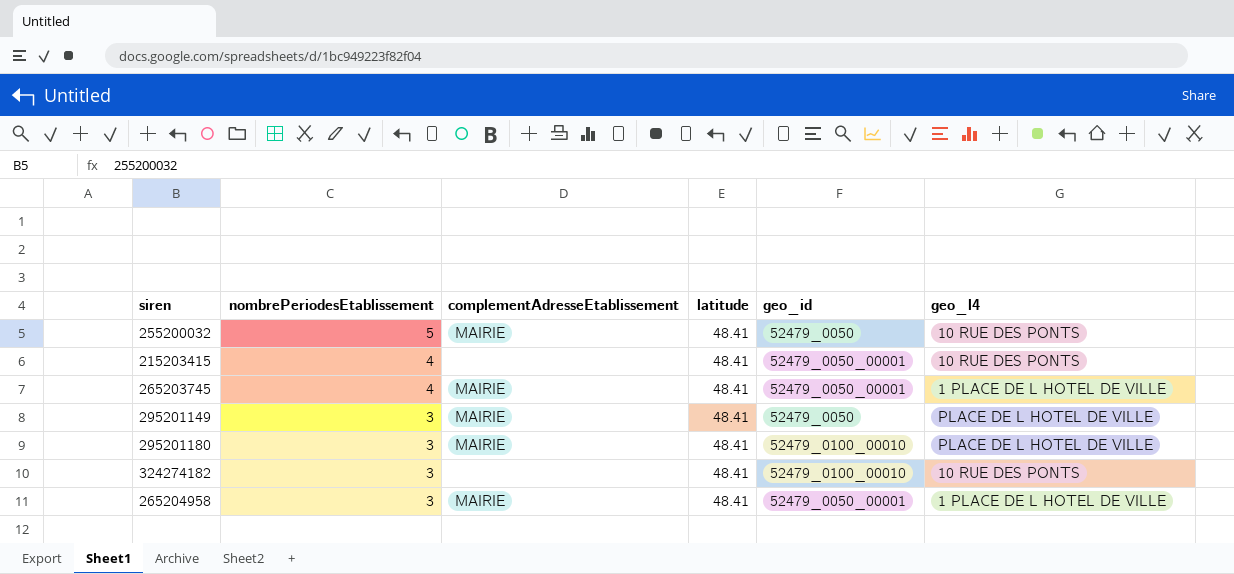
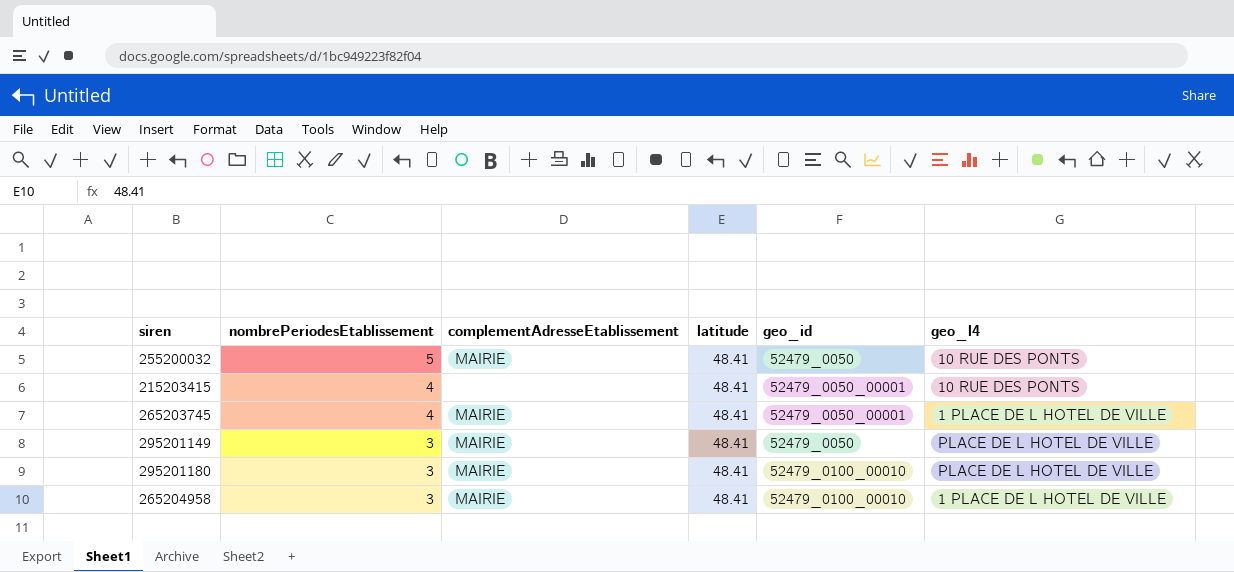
row 324274182: 3 | none | 48.41 | 52479_0100_00010 | 10 RUE DES PONTS -> none
265204958 | geo_id: 52479_0050_00001 -> 52479_0100_00010

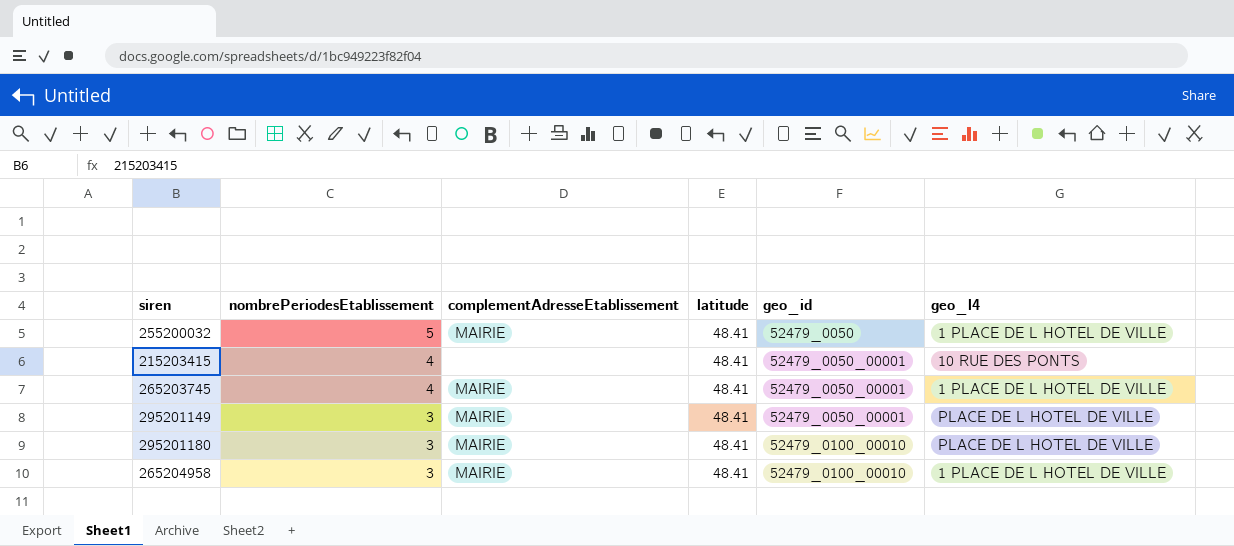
255200032 | geo_l4: 10 RUE DES PONTS -> 1 PLACE DE L HOTEL DE VILLE
295201149 | geo_id: 52479_0050 -> 52479_0050_00001

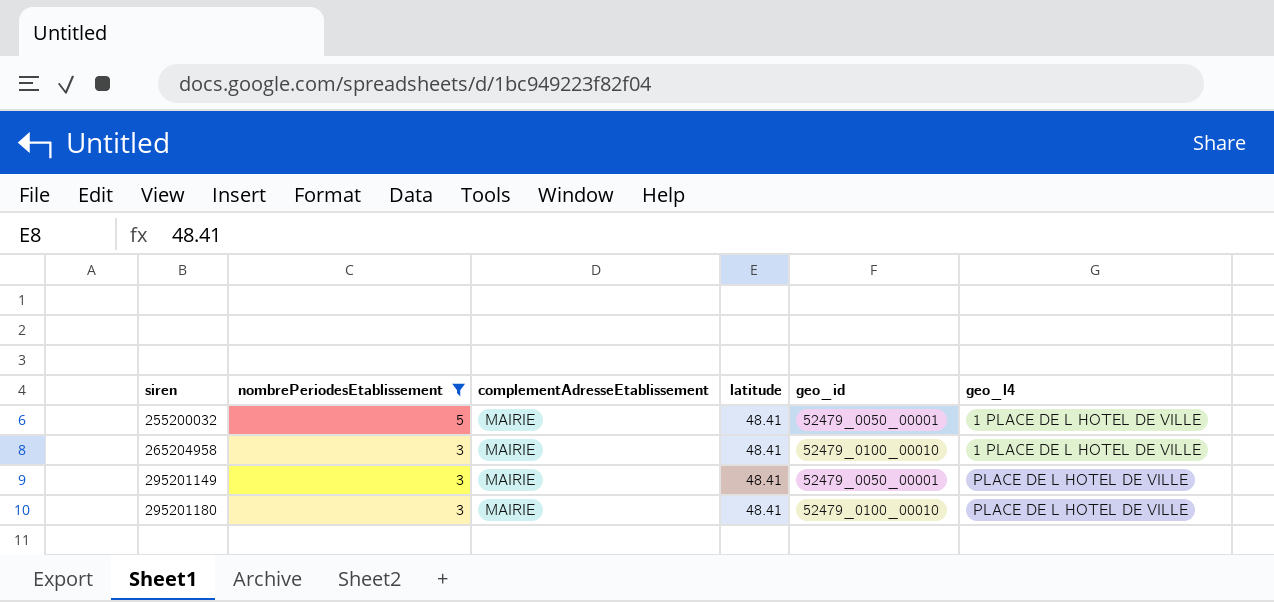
filter: none -> nombrePeriodesEtablissement != 4
row order: nombrePeriodesEtablissement descending -> siren ascending
255200032 | geo_id: 52479_0050 -> 52479_0050_00001

